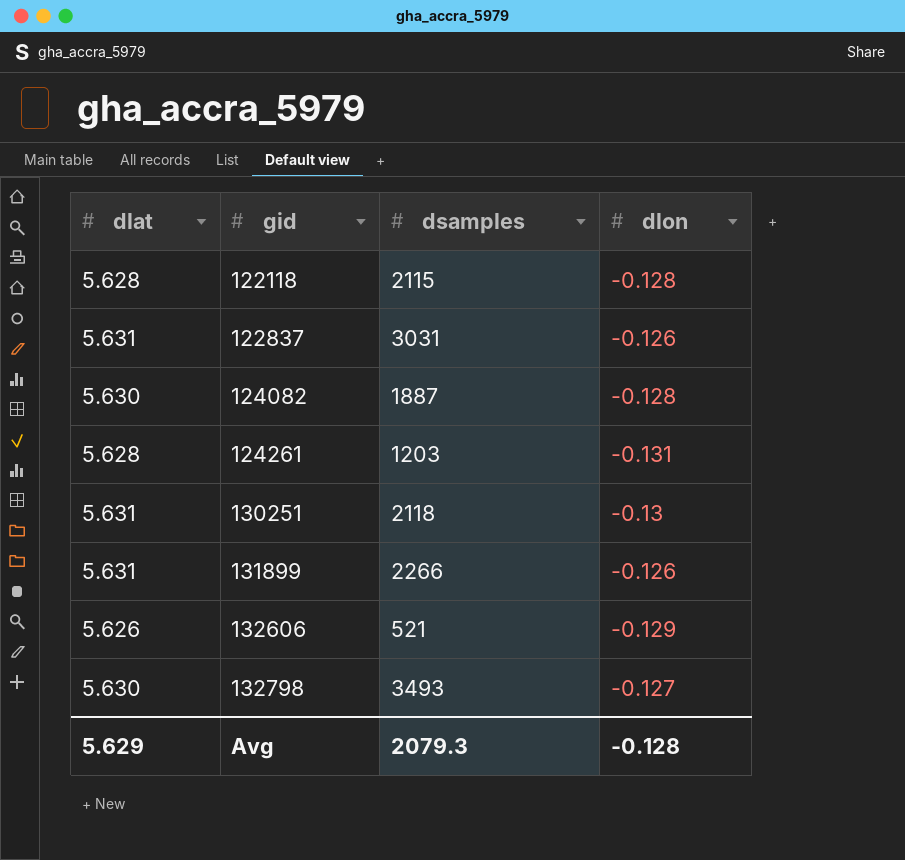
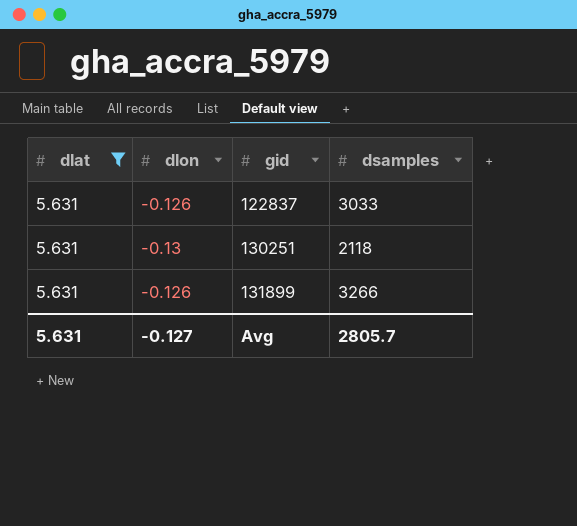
filter: none -> dlat = 5.631
column dlon | position: 4 -> 2
122837 | dsamples: 3031 -> 3033
131899 | dsamples: 2266 -> 3266
Avg | dlat: 5.629 -> 5.631
Avg | dlon: -0.128 -> -0.127
Avg | dsamples: 2079.3 -> 2805.7

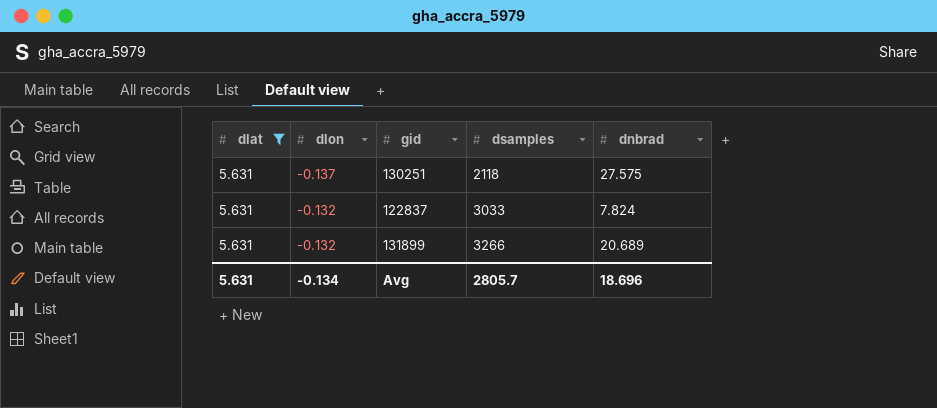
row order: gid ascending -> dlon ascending
column dnbrad | position: none -> 5
130251 | dlon: -0.13 -> -0.137
122837 | dlon: -0.126 -> -0.132
131899 | dlon: -0.126 -> -0.132
Avg | dlon: -0.127 -> -0.134

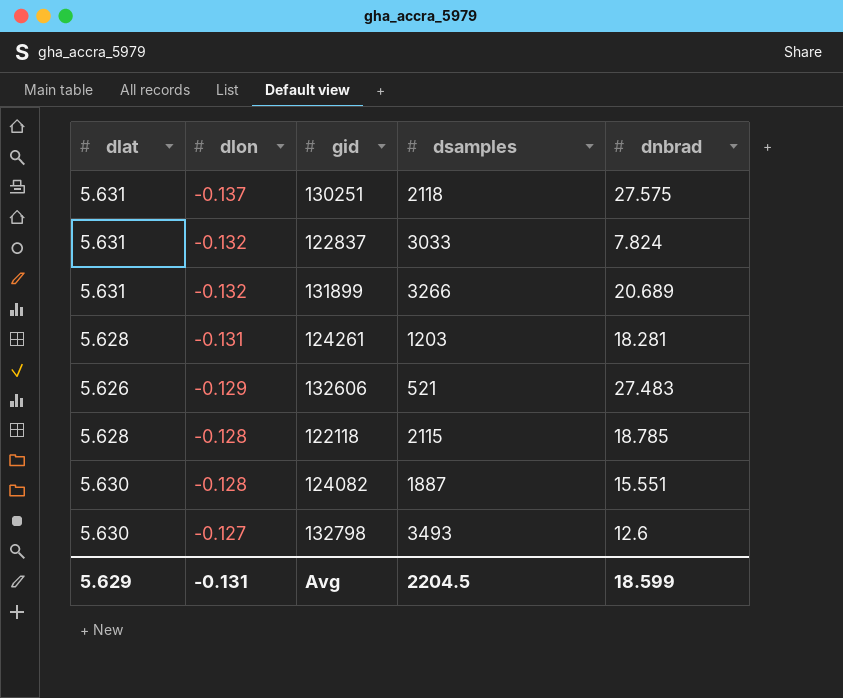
filter: dlat = 5.631 -> none
Avg | dlat: 5.631 -> 5.629
Avg | dlon: -0.134 -> -0.131
Avg | dsamples: 2805.7 -> 2204.5
Avg | dnbrad: 18.696 -> 18.599

